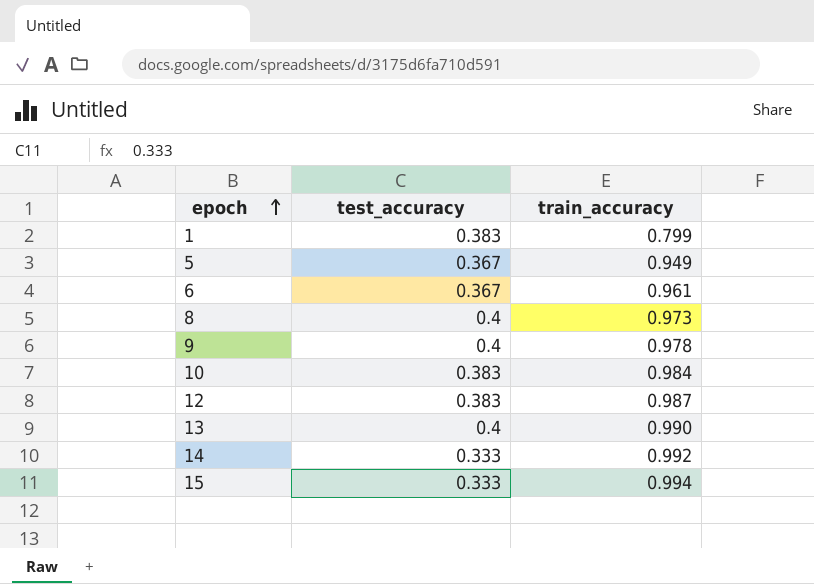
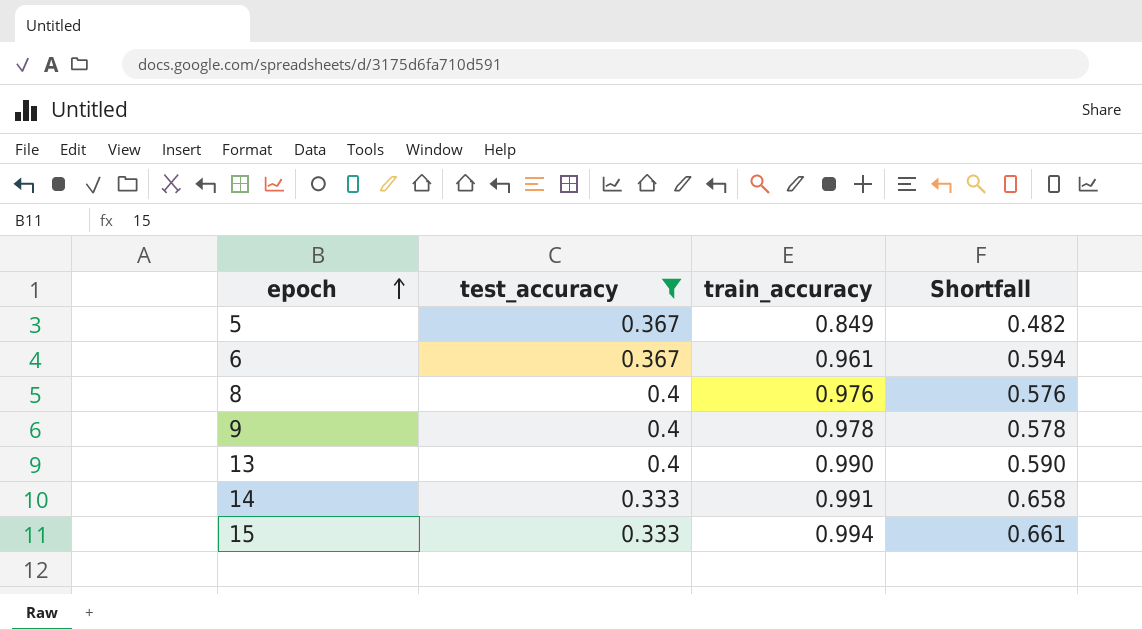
filter: none -> test_accuracy != 0.383
column Shortfall | formula: none -> [train_accuracy] - [test_accuracy]
5 | train_accuracy: 0.949 -> 0.849
8 | train_accuracy: 0.973 -> 0.976
14 | train_accuracy: 0.992 -> 0.991

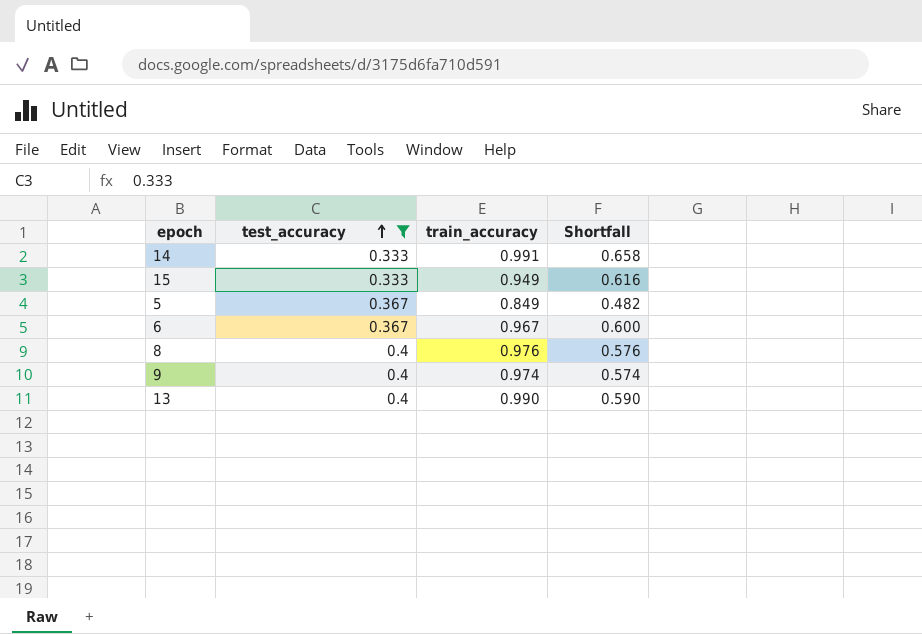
row order: epoch ascending -> test_accuracy ascending
15 | train_accuracy: 0.994 -> 0.949
15 | Shortfall: 0.661 -> 0.616
6 | train_accuracy: 0.961 -> 0.967
6 | Shortfall: 0.594 -> 0.600
9 | train_accuracy: 0.978 -> 0.974
9 | Shortfall: 0.578 -> 0.574

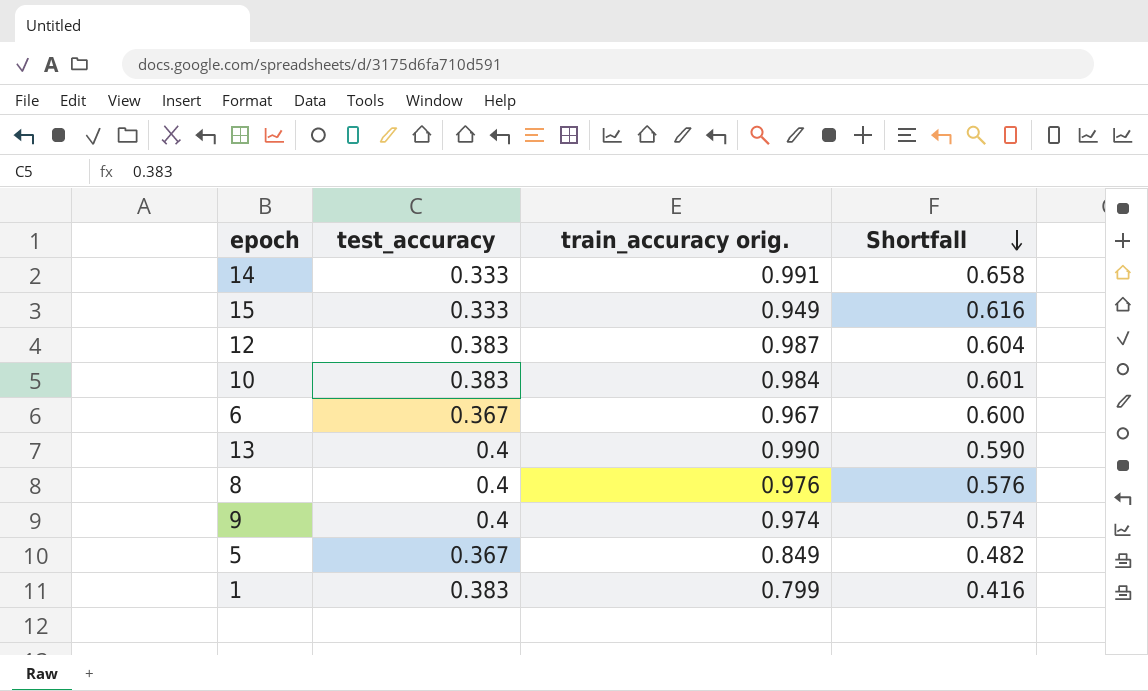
filter: test_accuracy != 0.383 -> none
row order: test_accuracy ascending -> Shortfall descending
column name: train_accuracy -> train_accuracy orig.

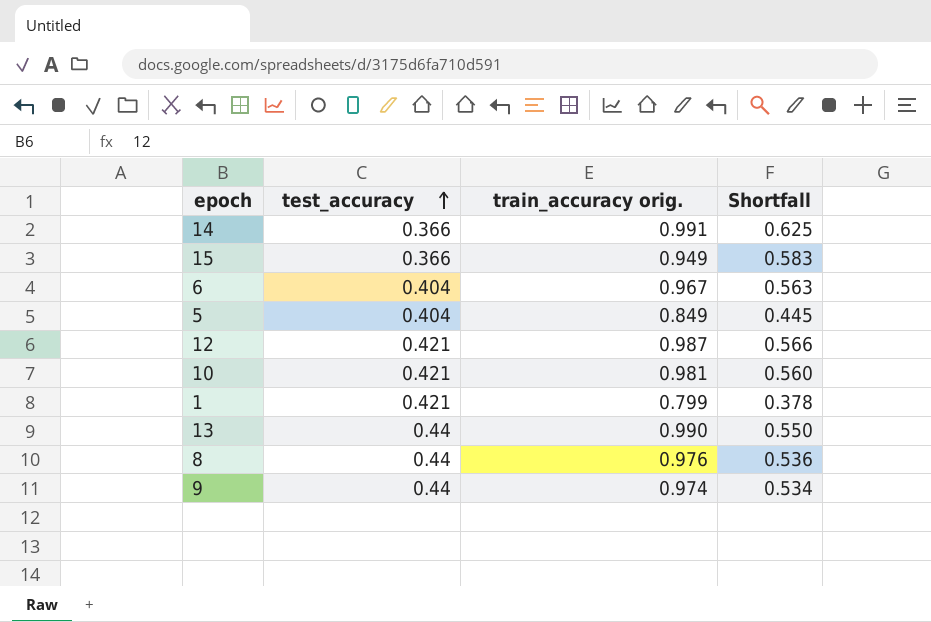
row order: Shortfall descending -> test_accuracy ascending
14 | test_accuracy: 0.333 -> 0.366
14 | Shortfall: 0.658 -> 0.625
15 | test_accuracy: 0.333 -> 0.366
15 | Shortfall: 0.616 -> 0.583
6 | test_accuracy: 0.367 -> 0.404
6 | Shortfall: 0.600 -> 0.563
5 | test_accuracy: 0.367 -> 0.404
5 | Shortfall: 0.482 -> 0.445
12 | test_accuracy: 0.383 -> 0.421
12 | Shortfall: 0.604 -> 0.566
10 | test_accuracy: 0.383 -> 0.421
10 | train_accuracy orig.: 0.984 -> 0.981
10 | Shortfall: 0.601 -> 0.560
1 | test_accuracy: 0.383 -> 0.421
1 | Shortfall: 0.416 -> 0.378
13 | test_accuracy: 0.4 -> 0.44
13 | Shortfall: 0.590 -> 0.550
8 | test_accuracy: 0.4 -> 0.44
8 | Shortfall: 0.576 -> 0.536
9 | test_accuracy: 0.4 -> 0.44
9 | Shortfall: 0.574 -> 0.534

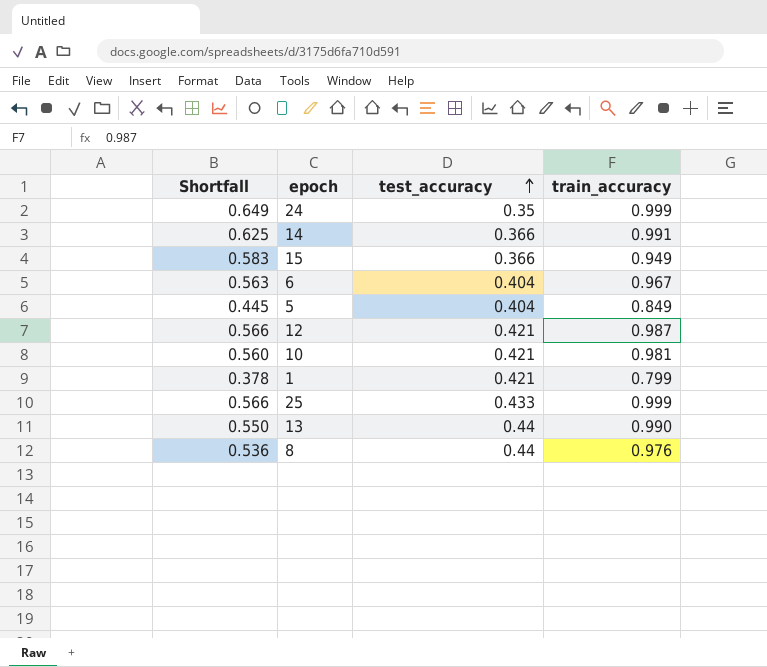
column Shortfall | position: 4 -> 1
column name: train_accuracy orig. -> train_accuracy
row 9: 0.44 | 0.974 | 0.534 -> none
row 24: none -> 0.649 | 0.35 | 0.999
row 25: none -> 0.566 | 0.433 | 0.999

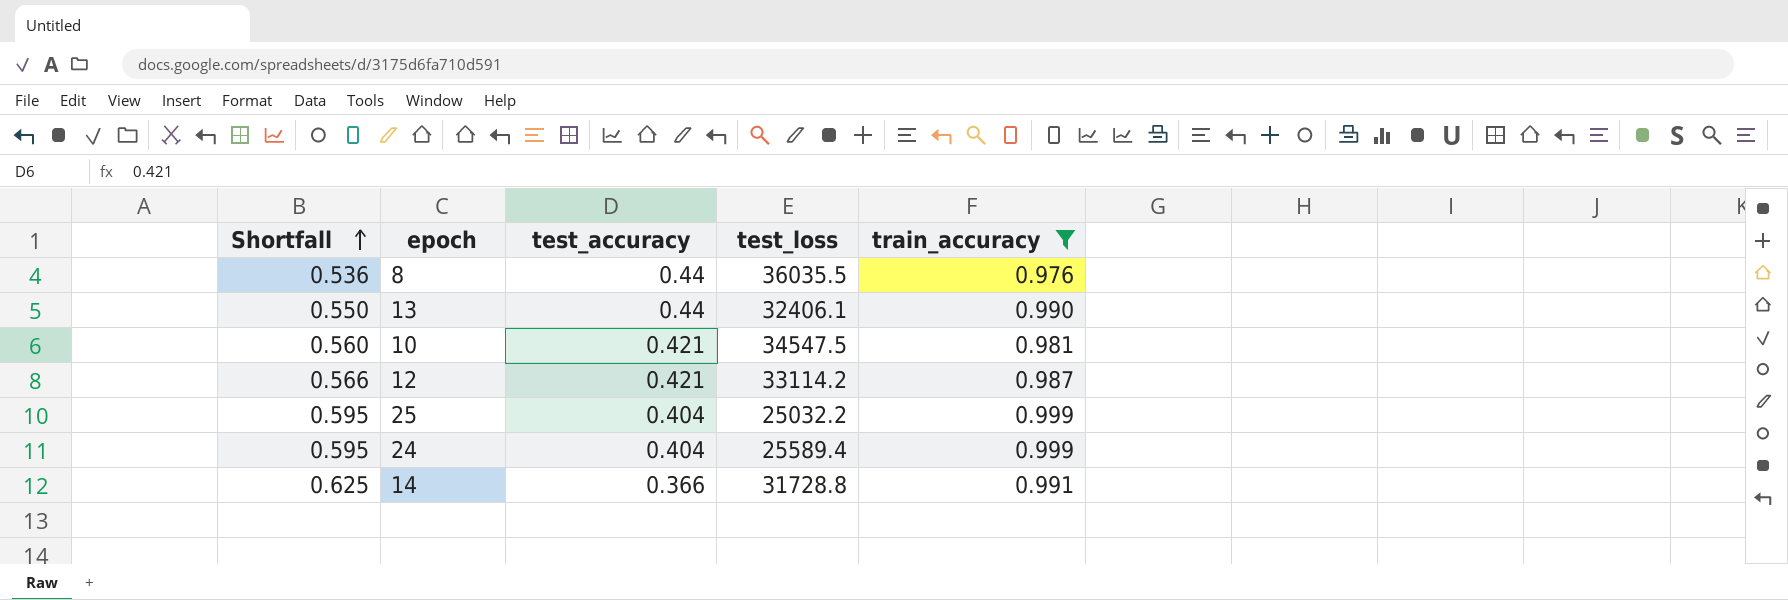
filter: none -> train_accuracy >= 0.976
row order: test_accuracy ascending -> Shortfall ascending
column test_loss | position: none -> 4
25 | Shortfall: 0.566 -> 0.595
25 | test_accuracy: 0.433 -> 0.404
24 | Shortfall: 0.649 -> 0.595
24 | test_accuracy: 0.35 -> 0.404

